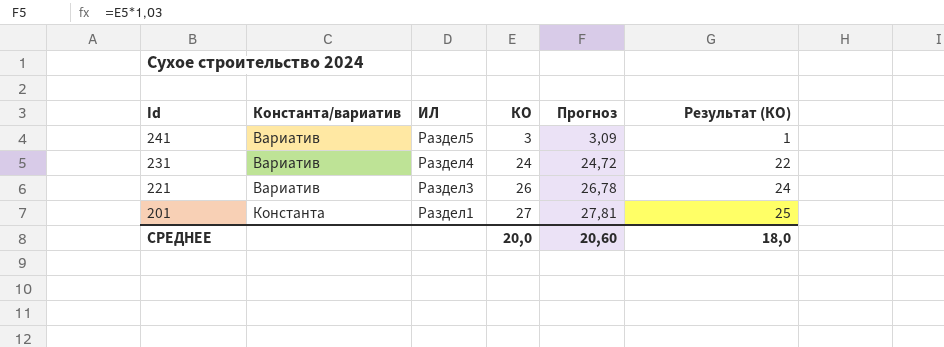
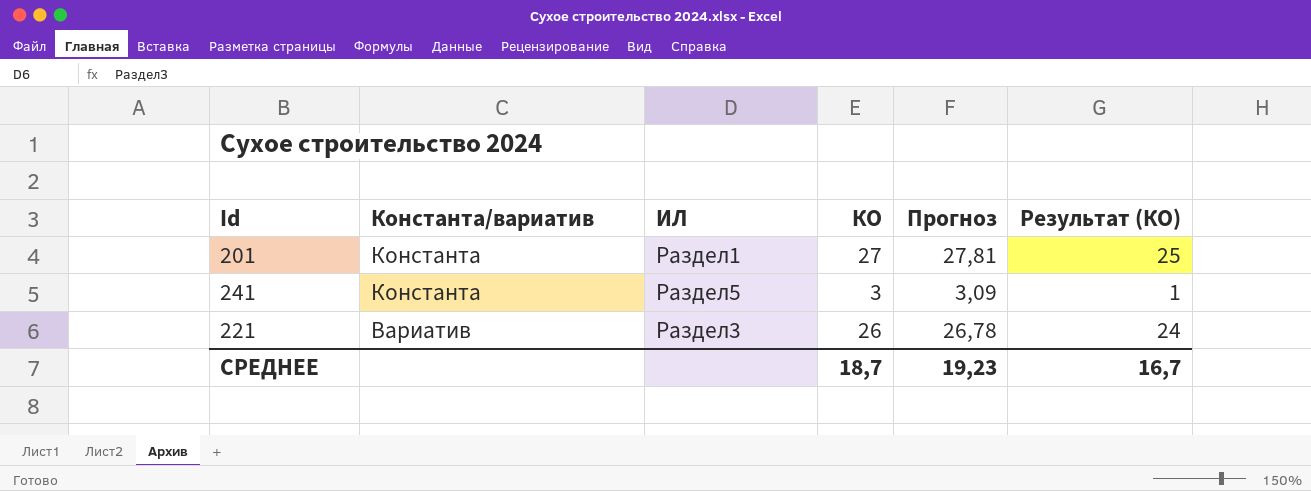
row order: Id descending -> Константа/вариатив descending
row 231: Вариатив | Раздел4 | 24 | 24,72 | 22 -> none
241 | Константа/вариатив: Вариатив -> Константа
СРЕДНЕЕ | КО: 20,0 -> 18,7
СРЕДНЕЕ | Прогноз: 20,60 -> 19,23
СРЕДНЕЕ | Результат (КО): 18,0 -> 16,7

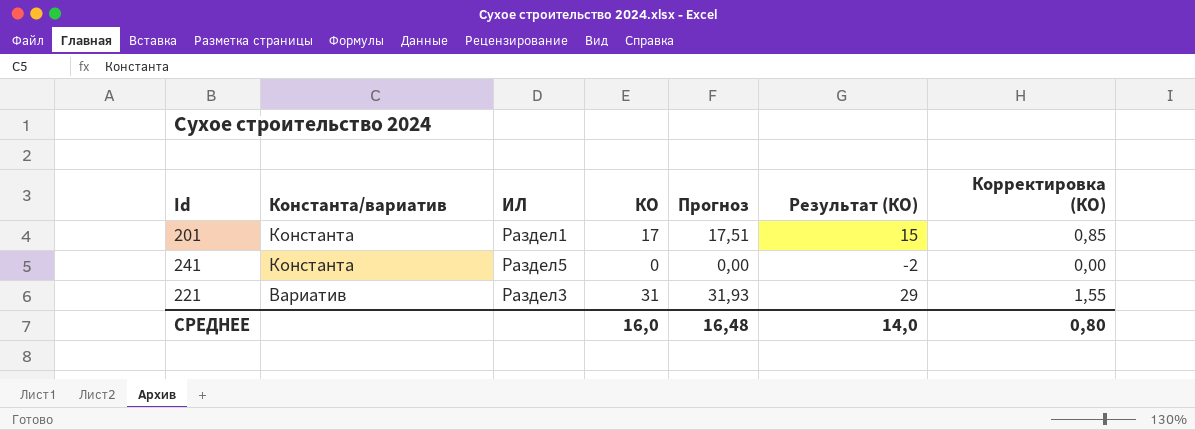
column Корректировка (КО) | formula: none -> [КО] * 0,05
201 | КО: 27 -> 17
201 | Прогноз: 27,81 -> 17,51
201 | Результат (КО): 25 -> 15
241 | КО: 3 -> 0
241 | Прогноз: 3,09 -> 0,00
241 | Результат (КО): 1 -> -2
221 | КО: 26 -> 31
221 | Прогноз: 26,78 -> 31,93
221 | Результат (КО): 24 -> 29
СРЕДНЕЕ | КО: 18,7 -> 16,0
СРЕДНЕЕ | Прогноз: 19,23 -> 16,48
СРЕДНЕЕ | Результат (КО): 16,7 -> 14,0

